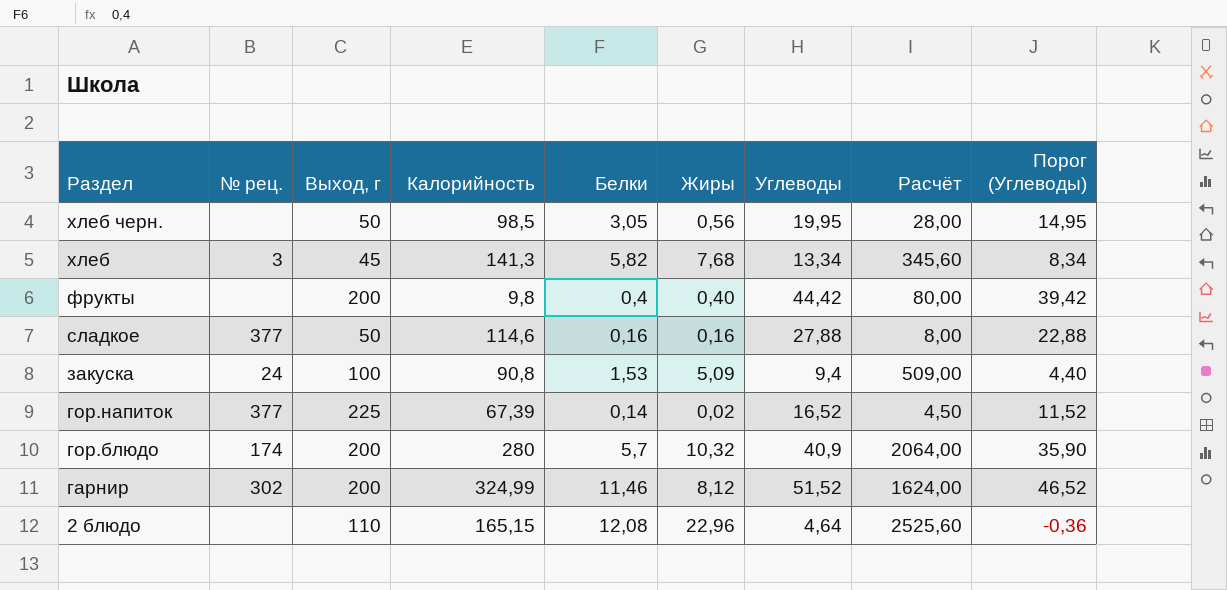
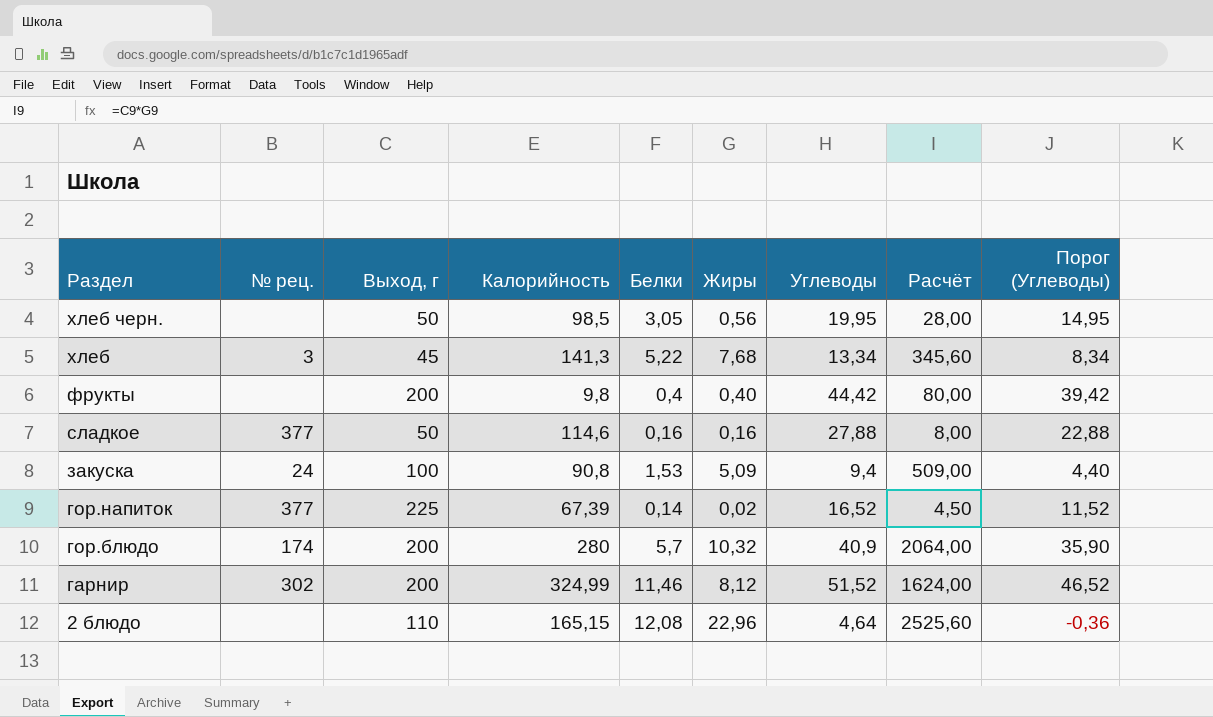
хлеб | Белки: 5,82 -> 5,22

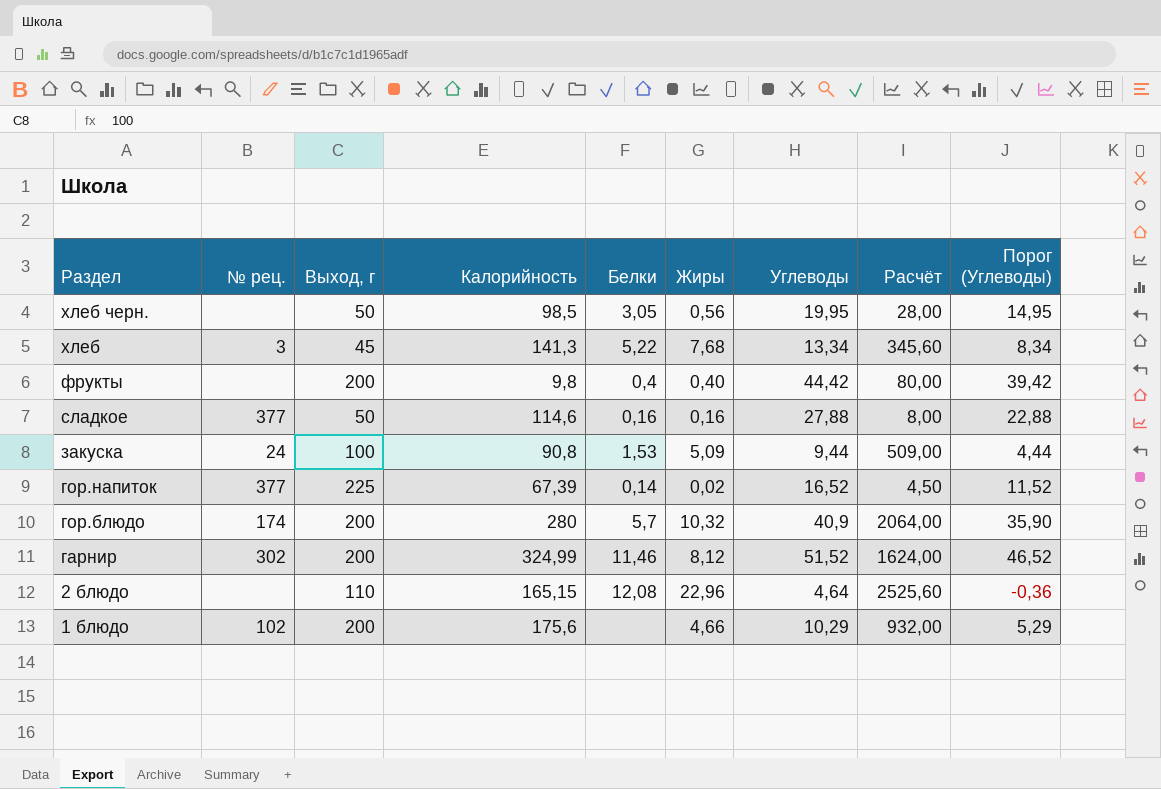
закуска | Углеводы: 9,4 -> 9,44
закуска | Порог (Углеводы): 4,40 -> 4,44
row 1 блюдо: none -> 102 | 200 | 175,6 | none | 4,66 | 10,29 | 932,00 | 5,29

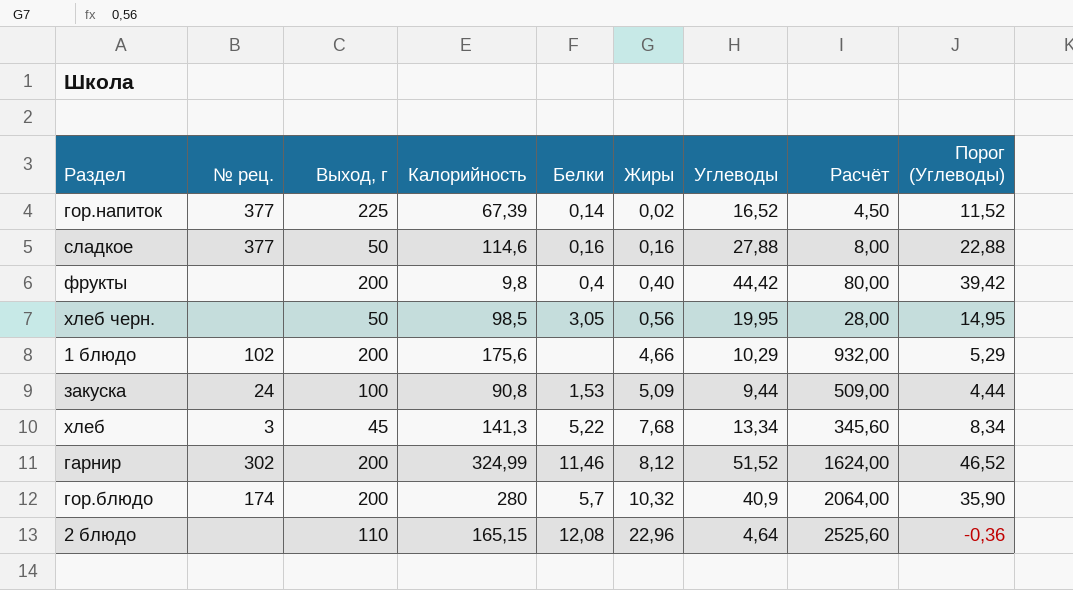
row order: Раздел descending -> Жиры ascending

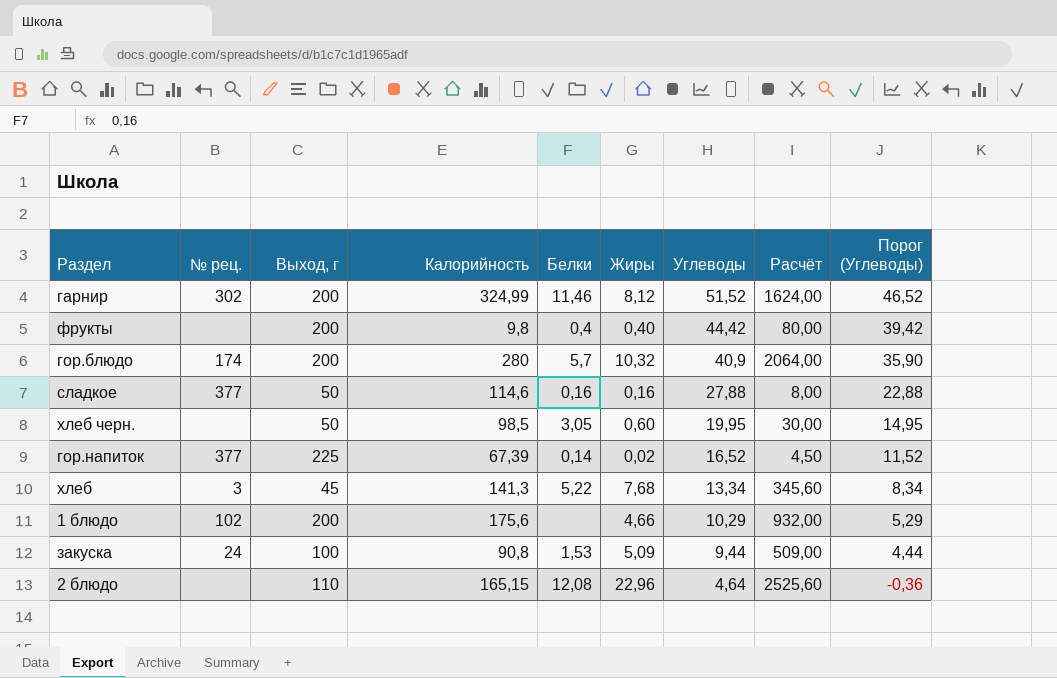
row order: Жиры ascending -> Углеводы descending
хлеб черн. | Жиры: 0,56 -> 0,60
хлеб черн. | Расчёт: 28,00 -> 30,00

